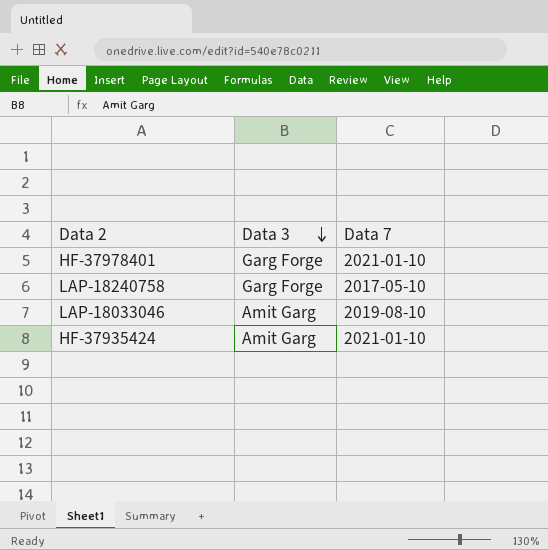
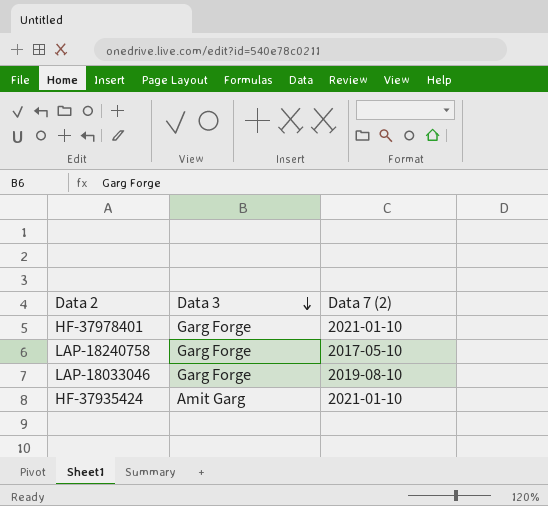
column name: Data 7 -> Data 7 (2)
LAP-18033046 | Data 3: Amit Garg -> Garg Forge

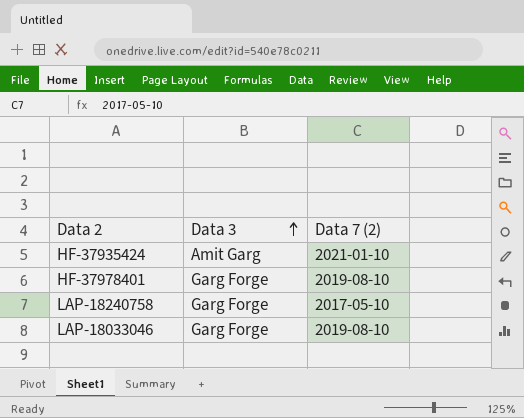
row order: Data 3 descending -> Data 3 ascending
HF-37978401 | Data 7 (2): 2021-01-10 -> 2019-08-10

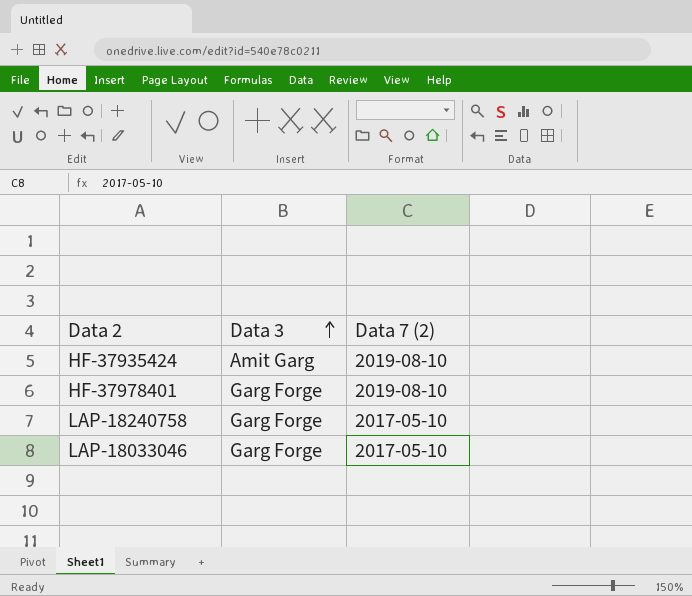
HF-37935424 | Data 7 (2): 2021-01-10 -> 2019-08-10
LAP-18033046 | Data 7 (2): 2019-08-10 -> 2017-05-10

